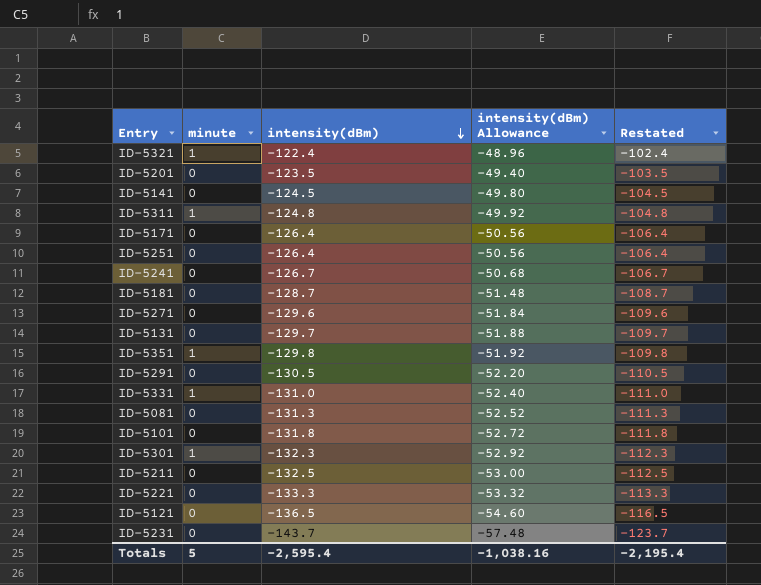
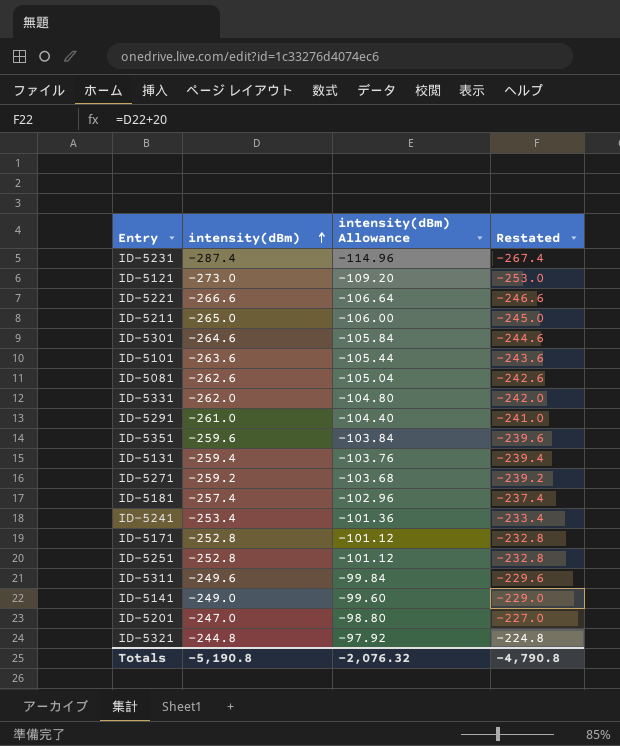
row order: intensity(dBm) descending -> intensity(dBm) ascending
column minute | position: 2 -> none
ID-5231 | intensity(dBm): -143.7 -> -287.4
ID-5231 | intensity(dBm) Allowance: -57.48 -> -114.96
ID-5231 | Restated: -123.7 -> -267.4
ID-5121 | intensity(dBm): -136.5 -> -273.0
ID-5121 | intensity(dBm) Allowance: -54.60 -> -109.20
ID-5121 | Restated: -116.5 -> -253.0
ID-5221 | intensity(dBm): -133.3 -> -266.6
ID-5221 | intensity(dBm) Allowance: -53.32 -> -106.64
ID-5221 | Restated: -113.3 -> -246.6
ID-5211 | intensity(dBm): -132.5 -> -265.0
ID-5211 | intensity(dBm) Allowance: -53.00 -> -106.00
ID-5211 | Restated: -112.5 -> -245.0
ID-5301 | intensity(dBm): -132.3 -> -264.6
ID-5301 | intensity(dBm) Allowance: -52.92 -> -105.84
ID-5301 | Restated: -112.3 -> -244.6
ID-5101 | intensity(dBm): -131.8 -> -263.6
ID-5101 | intensity(dBm) Allowance: -52.72 -> -105.44
ID-5101 | Restated: -111.8 -> -243.6
ID-5081 | intensity(dBm): -131.3 -> -262.6
ID-5081 | intensity(dBm) Allowance: -52.52 -> -105.04
ID-5081 | Restated: -111.3 -> -242.6
ID-5331 | intensity(dBm): -131.0 -> -262.0
ID-5331 | intensity(dBm) Allowance: -52.40 -> -104.80
ID-5331 | Restated: -111.0 -> -242.0
ID-5291 | intensity(dBm): -130.5 -> -261.0
ID-5291 | intensity(dBm) Allowance: -52.20 -> -104.40
ID-5291 | Restated: -110.5 -> -241.0
ID-5351 | intensity(dBm): -129.8 -> -259.6
ID-5351 | intensity(dBm) Allowance: -51.92 -> -103.84
ID-5351 | Restated: -109.8 -> -239.6
ID-5131 | intensity(dBm): -129.7 -> -259.4
ID-5131 | intensity(dBm) Allowance: -51.88 -> -103.76
ID-5131 | Restated: -109.7 -> -239.4
ID-5271 | intensity(dBm): -129.6 -> -259.2
ID-5271 | intensity(dBm) Allowance: -51.84 -> -103.68
ID-5271 | Restated: -109.6 -> -239.2
ID-5181 | intensity(dBm): -128.7 -> -257.4
ID-5181 | intensity(dBm) Allowance: -51.48 -> -102.96
ID-5181 | Restated: -108.7 -> -237.4
ID-5241 | intensity(dBm): -126.7 -> -253.4
ID-5241 | intensity(dBm) Allowance: -50.68 -> -101.36
ID-5241 | Restated: -106.7 -> -233.4
ID-5171 | intensity(dBm): -126.4 -> -252.8
ID-5171 | intensity(dBm) Allowance: -50.56 -> -101.12
ID-5171 | Restated: -106.4 -> -232.8
ID-5251 | intensity(dBm): -126.4 -> -252.8
ID-5251 | intensity(dBm) Allowance: -50.56 -> -101.12
ID-5251 | Restated: -106.4 -> -232.8
ID-5311 | intensity(dBm): -124.8 -> -249.6
ID-5311 | intensity(dBm) Allowance: -49.92 -> -99.84
ID-5311 | Restated: -104.8 -> -229.6
ID-5141 | intensity(dBm): -124.5 -> -249.0
ID-5141 | intensity(dBm) Allowance: -49.80 -> -99.60
ID-5141 | Restated: -104.5 -> -229.0
ID-5201 | intensity(dBm): -123.5 -> -247.0
ID-5201 | intensity(dBm) Allowance: -49.40 -> -98.80
ID-5201 | Restated: -103.5 -> -227.0
ID-5321 | intensity(dBm): -122.4 -> -244.8
ID-5321 | intensity(dBm) Allowance: -48.96 -> -97.92
ID-5321 | Restated: -102.4 -> -224.8
Totals | intensity(dBm): -2,595.4 -> -5,190.8
Totals | intensity(dBm) Allowance: -1,038.16 -> -2,076.32
Totals | Restated: -2,195.4 -> -4,790.8

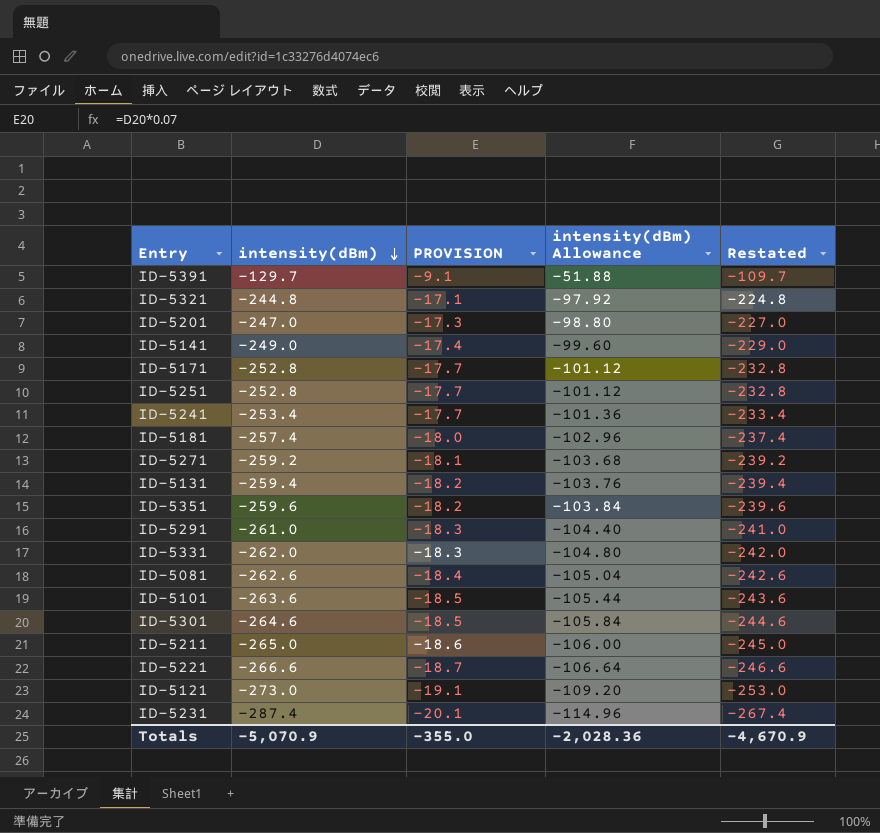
row order: intensity(dBm) ascending -> intensity(dBm) descending
column PROVISION | formula: none -> [intensity(dBm)] * 0.07
row ID-5311: -249.6 | -99.84 | -229.6 -> none
row ID-5391: none -> -129.7 | -9.1 | -51.88 | -109.7
Totals | intensity(dBm): -5,190.8 -> -5,070.9
Totals | intensity(dBm) Allowance: -2,076.32 -> -2,028.36
Totals | Restated: -4,790.8 -> -4,670.9

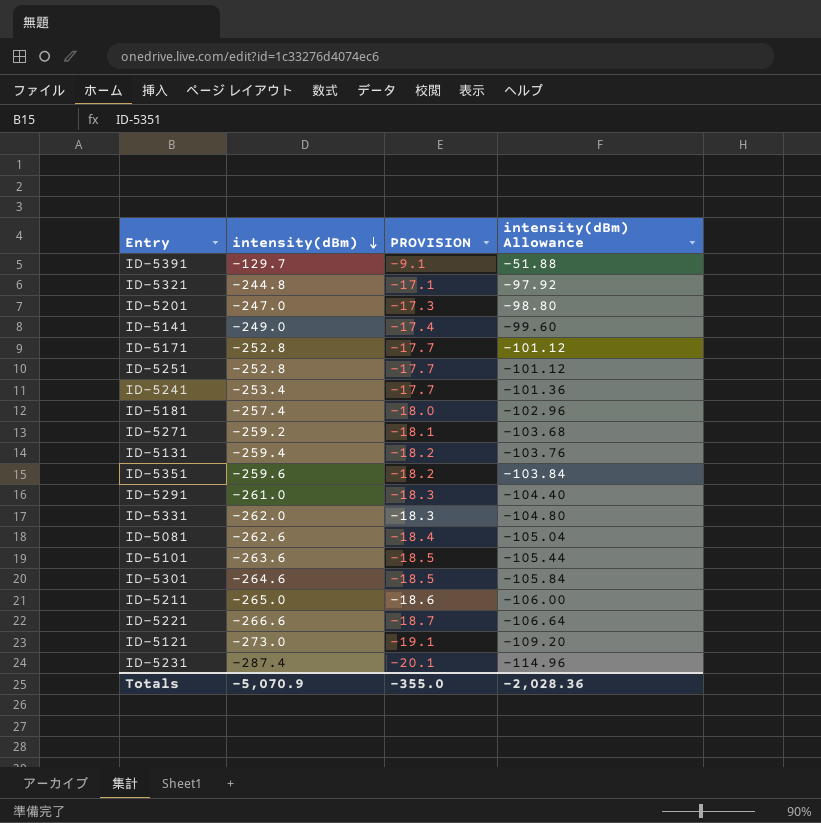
column Restated | formula: [intensity(dBm)] + 20 -> none

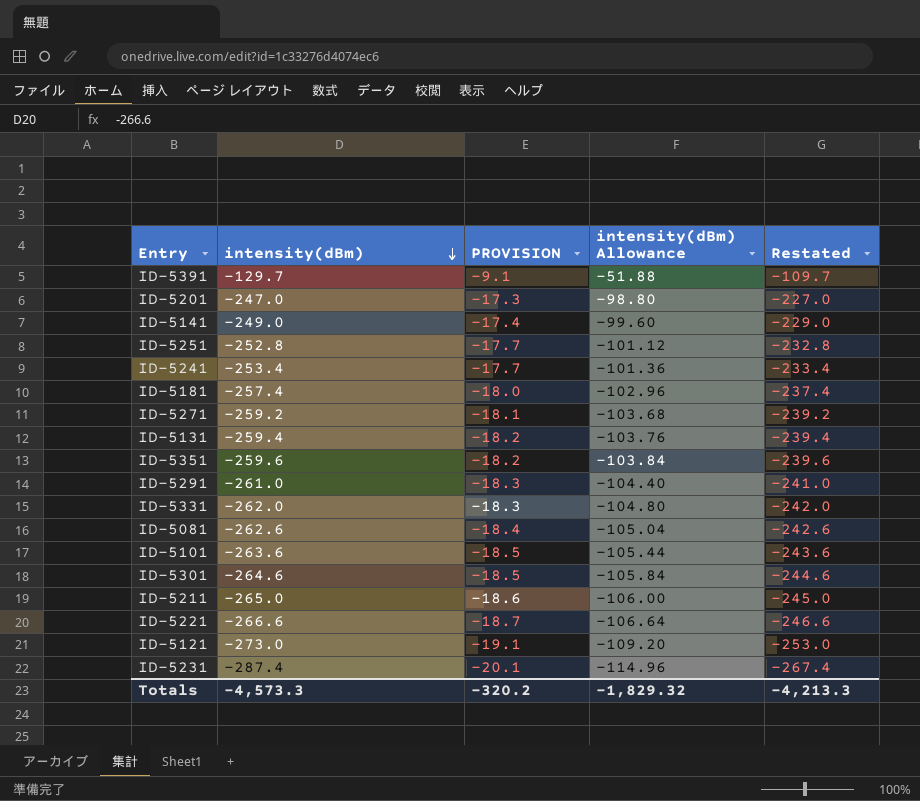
column Restated | formula: none -> [intensity(dBm)] + 20
row ID-5321: -244.8 | -17.1 | -97.92 -> none
row ID-5171: -252.8 | -17.7 | -101.12 -> none
Totals | intensity(dBm): -5,070.9 -> -4,573.3
Totals | PROVISION: -355.0 -> -320.2
Totals | intensity(dBm) Allowance: -2,028.36 -> -1,829.32

